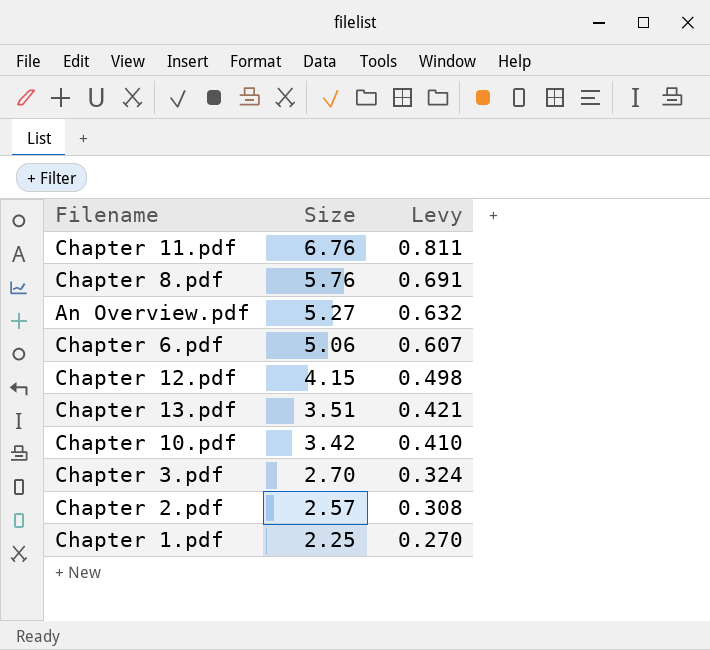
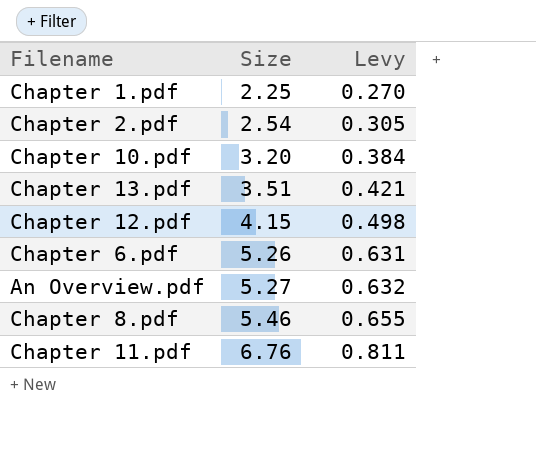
row order: Size descending -> Size ascending
row Chapter 3.pdf: 2.70 | 0.324 -> none
Chapter 2.pdf | Size: 2.57 -> 2.54
Chapter 2.pdf | Levy: 0.308 -> 0.305
Chapter 10.pdf | Size: 3.42 -> 3.20
Chapter 10.pdf | Levy: 0.410 -> 0.384
Chapter 6.pdf | Size: 5.06 -> 5.26
Chapter 6.pdf | Levy: 0.607 -> 0.631
Chapter 8.pdf | Size: 5.76 -> 5.46
Chapter 8.pdf | Levy: 0.691 -> 0.655

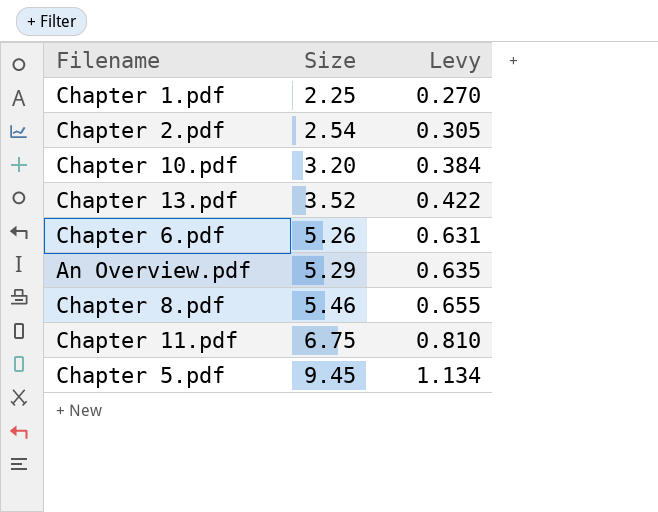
row Chapter 12.pdf: 4.15 | 0.498 -> none
Chapter 13.pdf | Size: 3.51 -> 3.52
Chapter 13.pdf | Levy: 0.421 -> 0.422
An Overview.pdf | Size: 5.27 -> 5.29
An Overview.pdf | Levy: 0.632 -> 0.635
Chapter 11.pdf | Size: 6.76 -> 6.75
Chapter 11.pdf | Levy: 0.811 -> 0.810
row Chapter 5.pdf: none -> 9.45 | 1.134

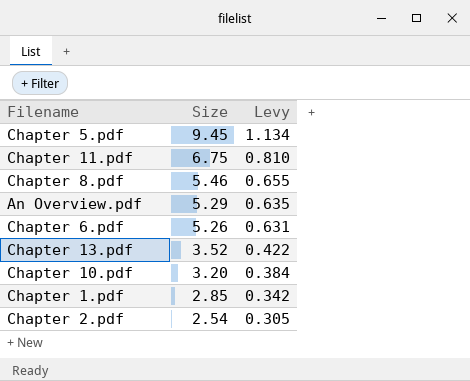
row order: Size ascending -> Size descending
Chapter 1.pdf | Size: 2.25 -> 2.85
Chapter 1.pdf | Levy: 0.270 -> 0.342

